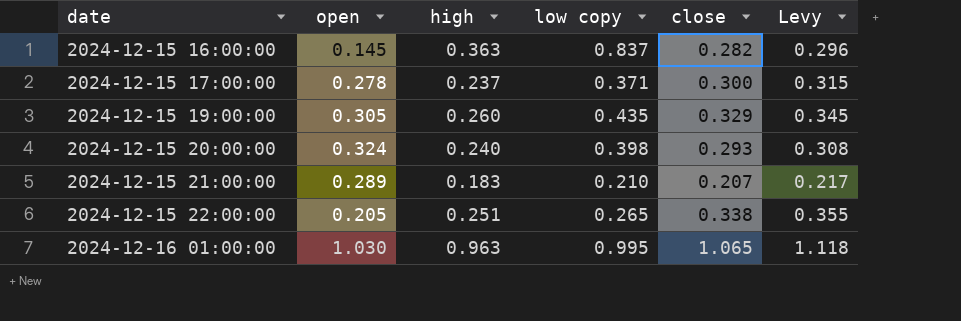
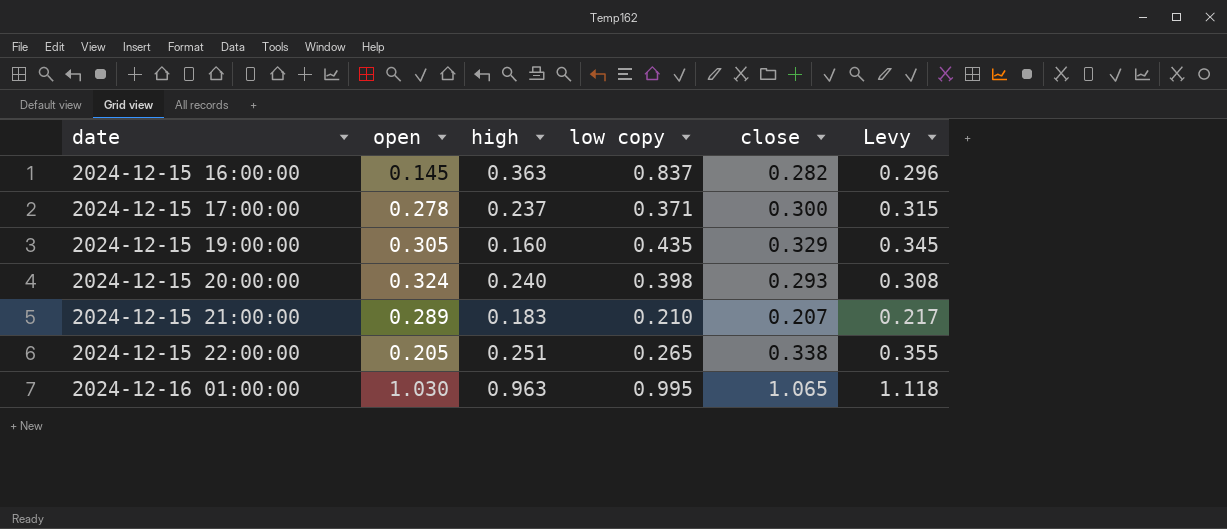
2024-12-15 19:00:00 | high: 0.260 -> 0.160

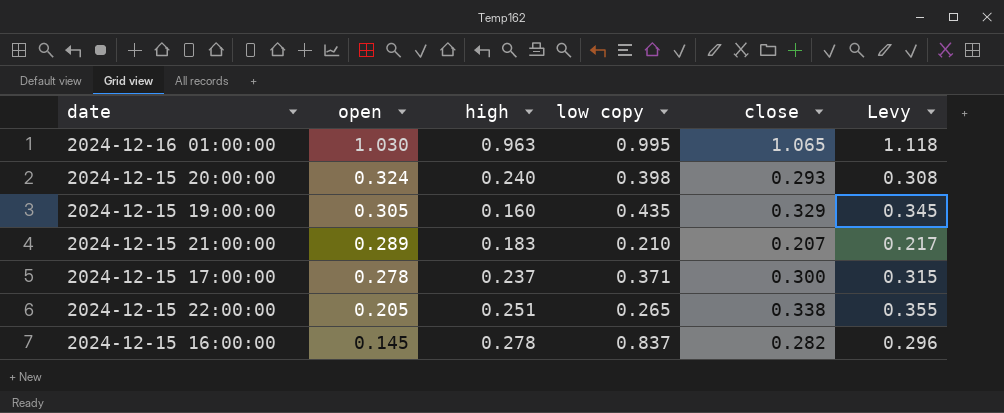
row order: date ascending -> open descending
2024-12-15 16:00:00 | high: 0.363 -> 0.278

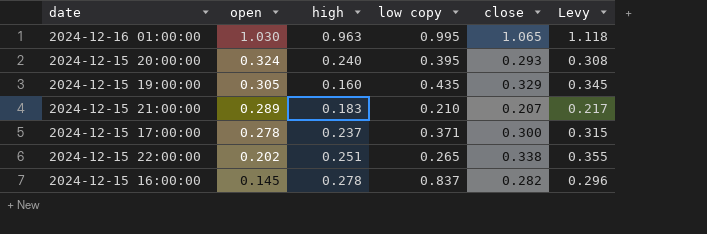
2024-12-15 20:00:00 | low copy: 0.398 -> 0.395
2024-12-15 22:00:00 | open: 0.205 -> 0.202

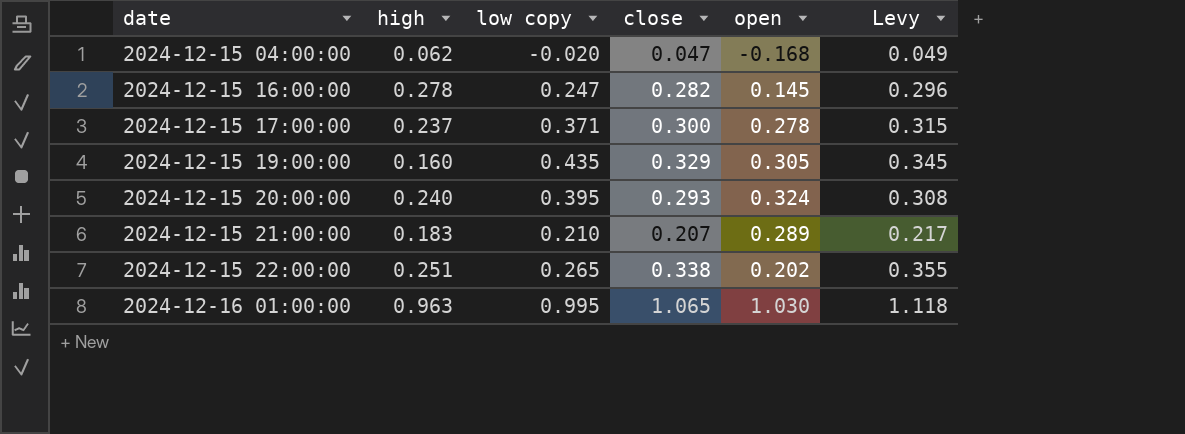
row order: open descending -> date ascending
column open | position: 2 -> 5
row 2024-12-15 04:00:00: none -> 0.062 | -0.020 | 0.047 | -0.168 | 0.049
2024-12-15 16:00:00 | low copy: 0.837 -> 0.247

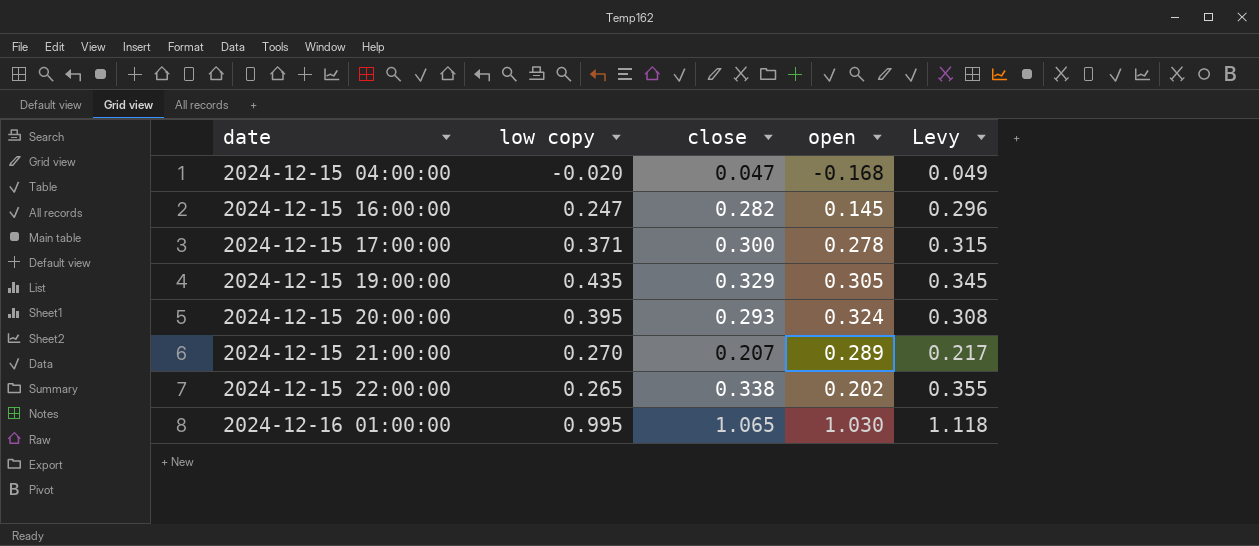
column high | position: 2 -> none
2024-12-15 21:00:00 | low copy: 0.210 -> 0.270

